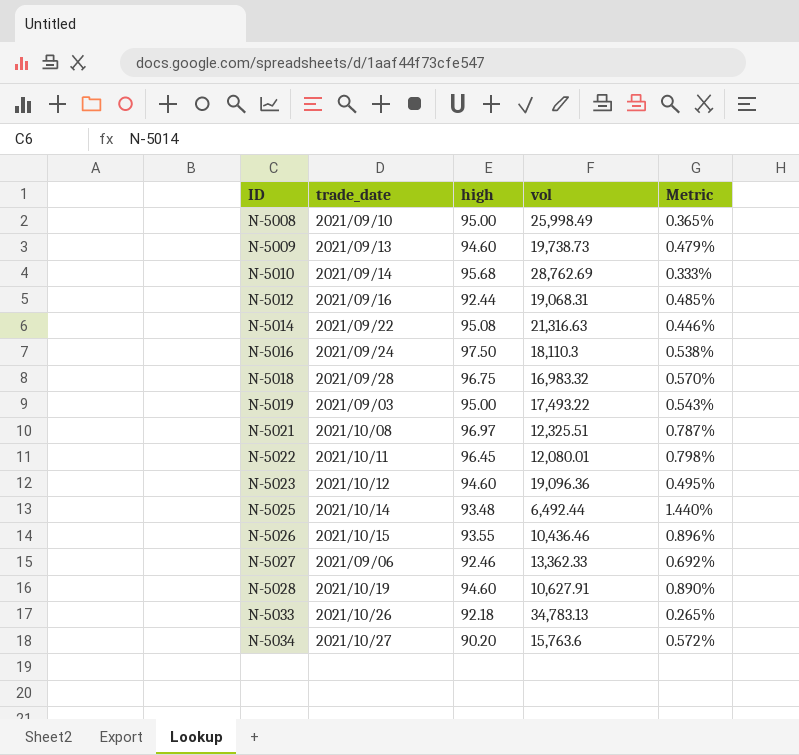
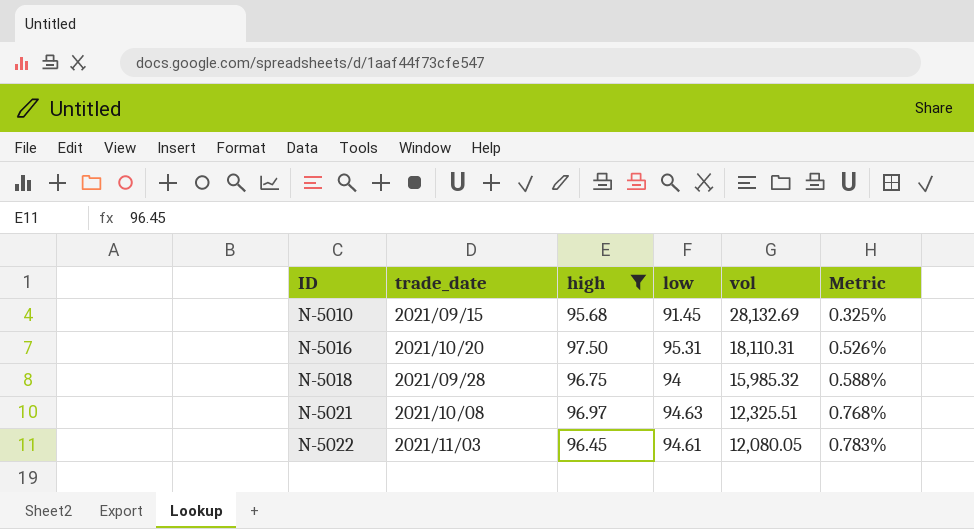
filter: none -> high >= 95.68
column low | position: none -> 4
column Metric | formula: [high] / [vol] -> [low] / [vol]
N-5010 | trade_date: 2021/09/14 -> 2021/09/15
N-5010 | vol: 28,762.69 -> 28,132.69
N-5016 | trade_date: 2021/09/24 -> 2021/10/20
N-5016 | vol: 18,110.3 -> 18,110.31
N-5018 | vol: 16,983.32 -> 15,985.32
N-5022 | trade_date: 2021/10/11 -> 2021/11/03
N-5022 | vol: 12,080.01 -> 12,080.05

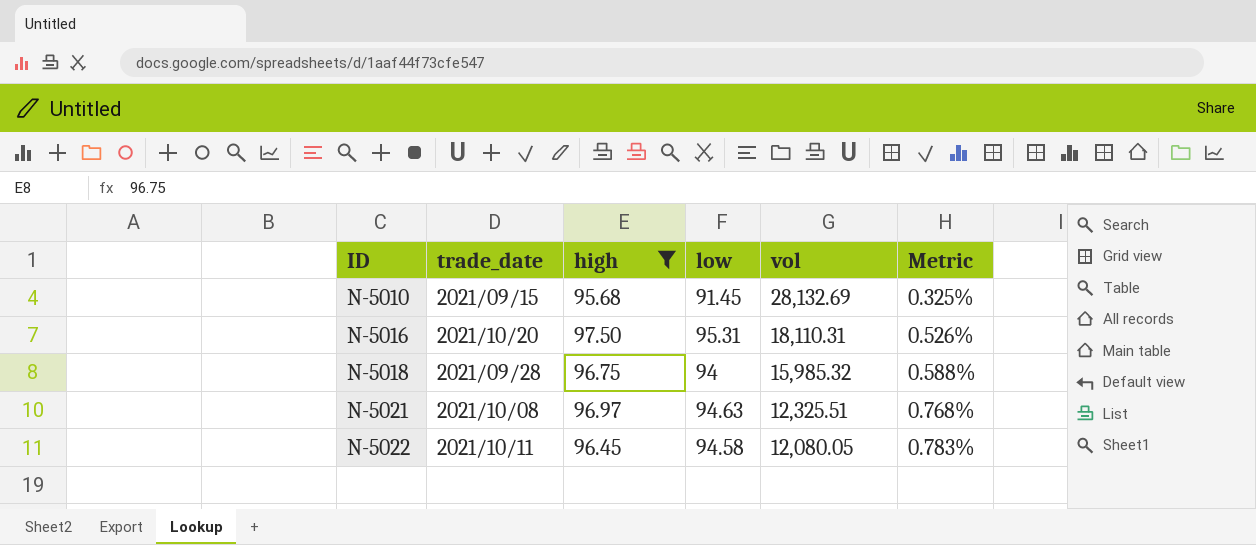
N-5022 | trade_date: 2021/11/03 -> 2021/10/11
N-5022 | low: 94.61 -> 94.58

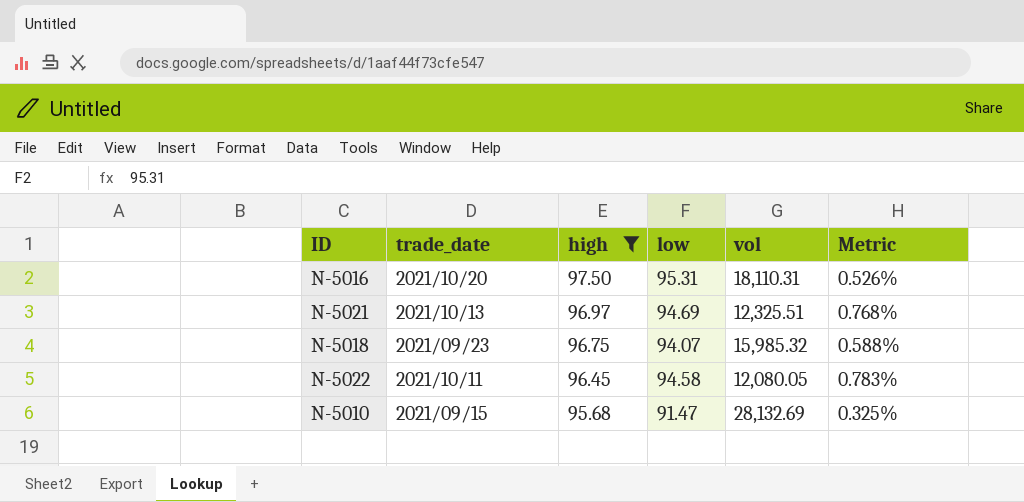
row order: ID ascending -> high descending
N-5021 | trade_date: 2021/10/08 -> 2021/10/13
N-5021 | low: 94.63 -> 94.69
N-5018 | trade_date: 2021/09/28 -> 2021/09/23
N-5018 | low: 94 -> 94.07
N-5010 | low: 91.45 -> 91.47

